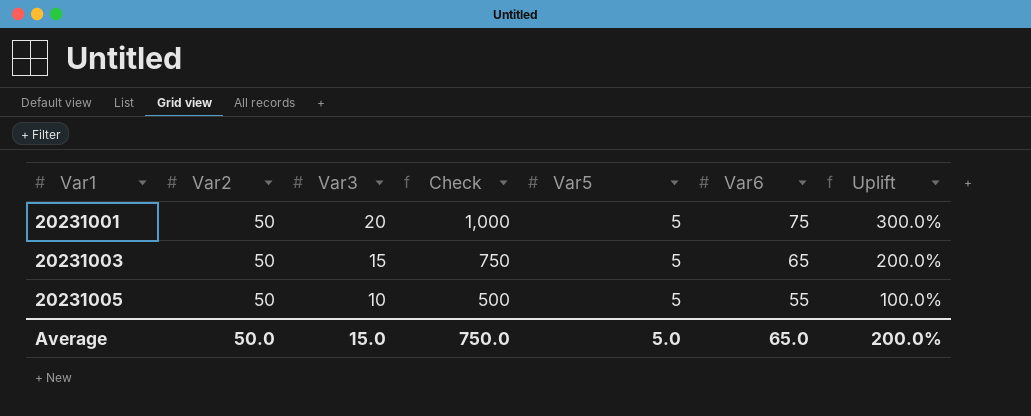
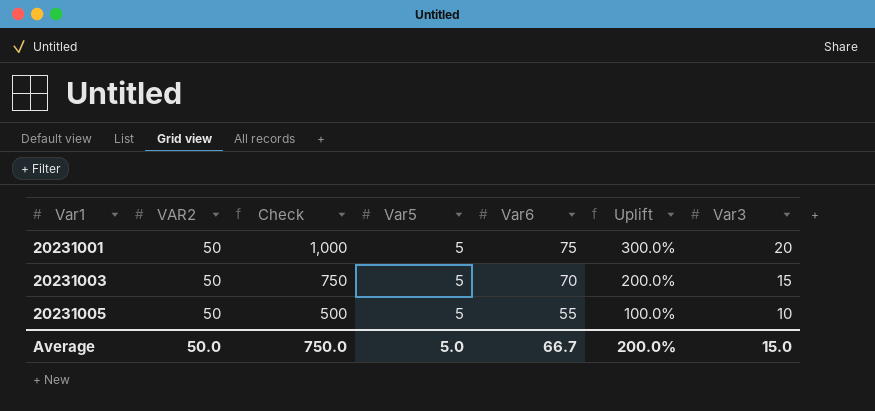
column name: Var2 -> VAR2
column Var3 | position: 3 -> 7
20231003 | Var6: 65 -> 70
Average | Var6: 65.0 -> 66.7

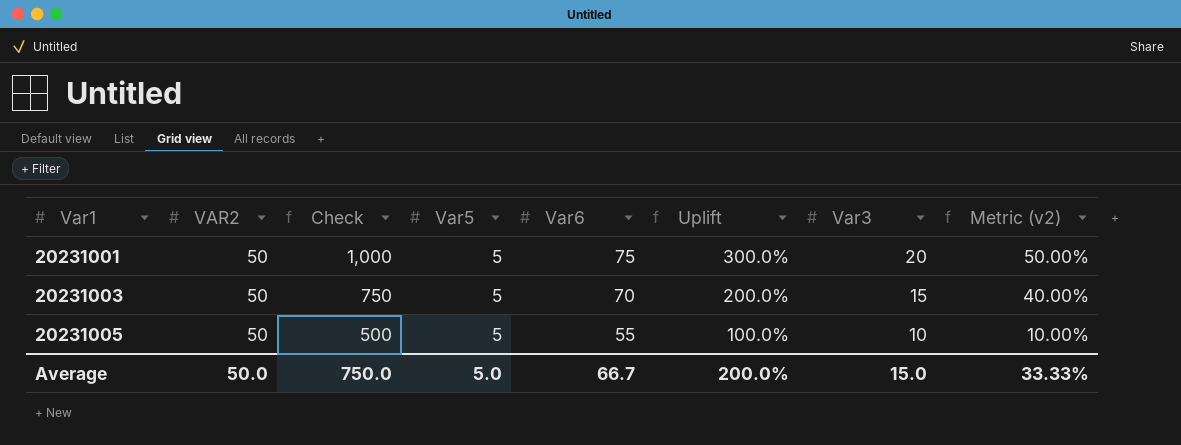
column Metric (v2) | formula: none -> ([Var6] - [VAR2]) / [VAR2]

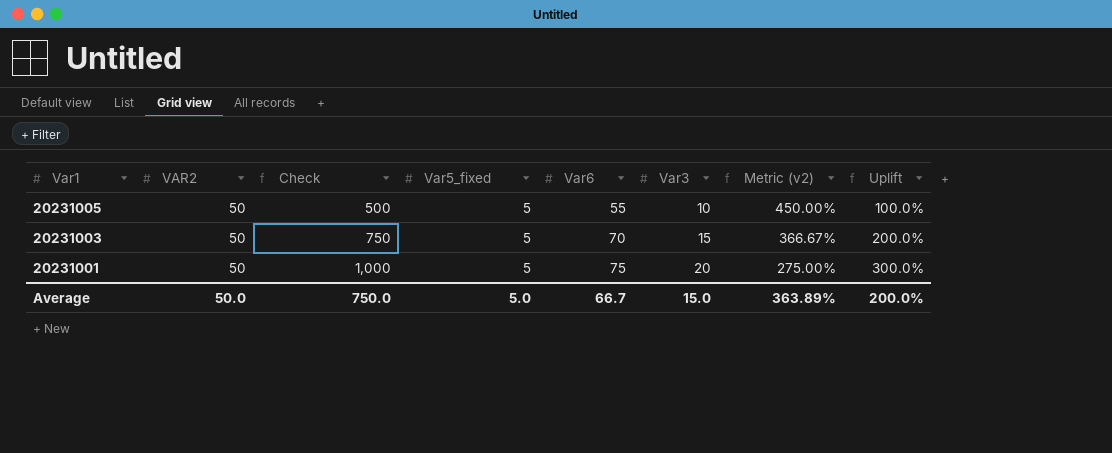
row order: Var1 ascending -> Var1 descending
column name: Var5 -> Var5_fixed
column Metric (v2) | formula: ([Var6] - [VAR2]) / [VAR2] -> ([Var6] - [Var3]) / [Var3]
column Uplift | position: 6 -> 8
Average | Metric (v2): 33.33% -> 363.89%

